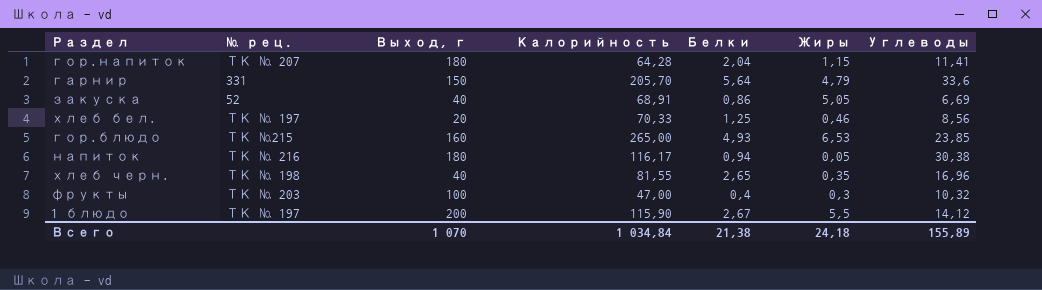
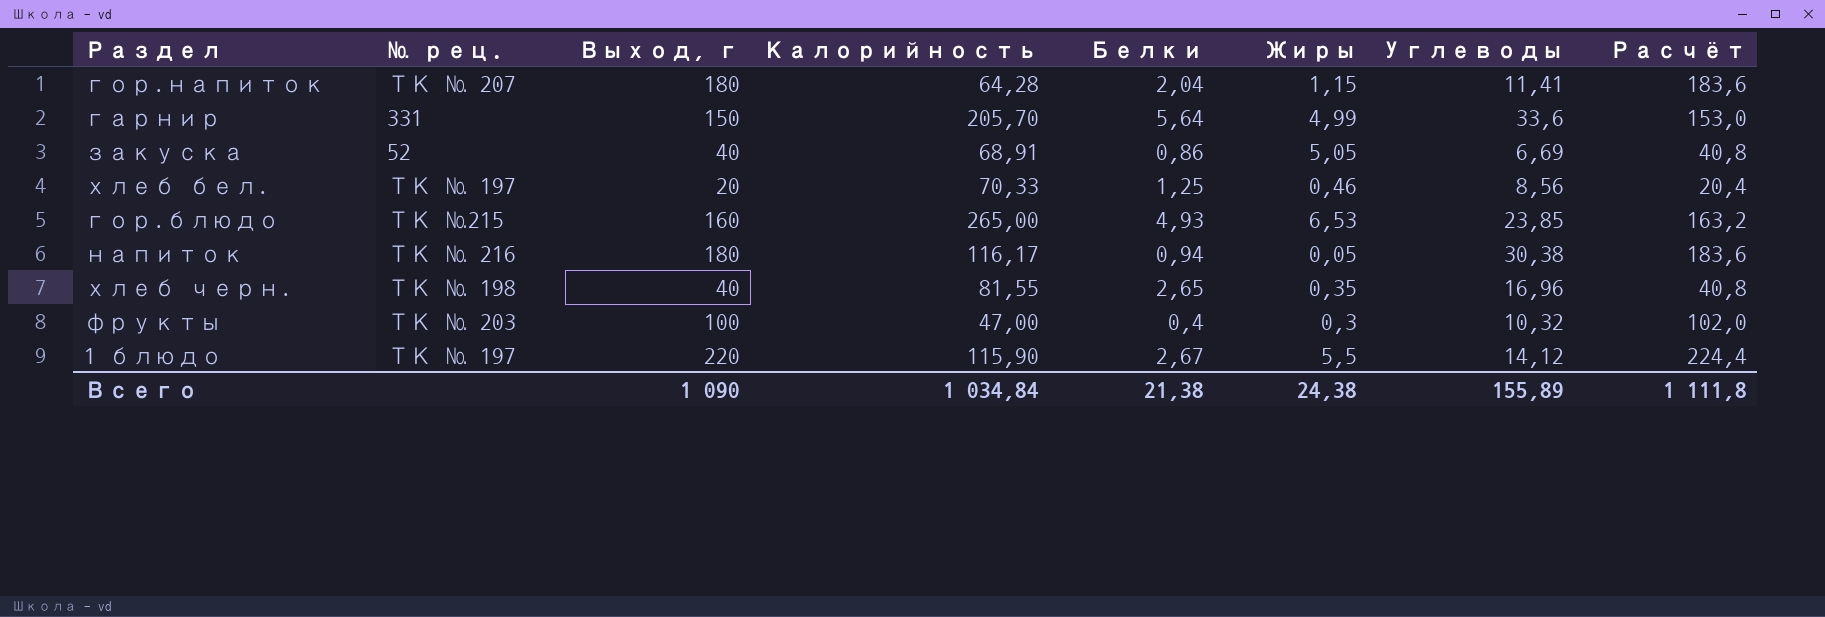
column Расчёт | formula: none -> [Выход, г] * 1,02
гарнир | Жиры: 4,79 -> 4,99
1 блюдо | Выход, г: 200 -> 220
Всего | Выход, г: 1 070 -> 1 090
Всего | Жиры: 24,18 -> 24,38

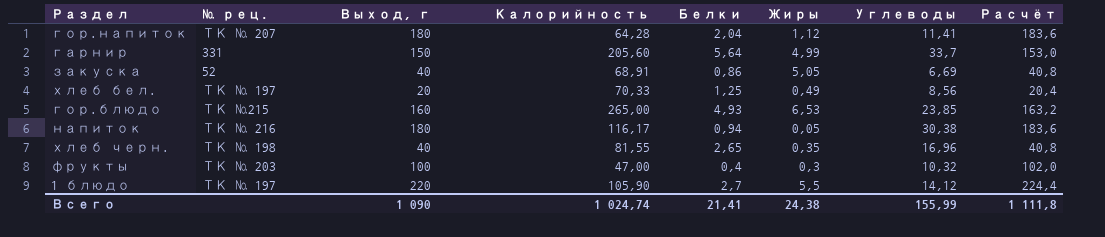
гор.напиток | Жиры: 1,15 -> 1,12
гарнир | Калорийность: 205,70 -> 205,60
гарнир | Углеводы: 33,6 -> 33,7
хлеб бел. | Жиры: 0,46 -> 0,49
1 блюдо | Калорийность: 115,90 -> 105,90
1 блюдо | Белки: 2,67 -> 2,7
Всего | Калорийность: 1 034,84 -> 1 024,74
Всего | Белки: 21,38 -> 21,41
Всего | Углеводы: 155,89 -> 155,99

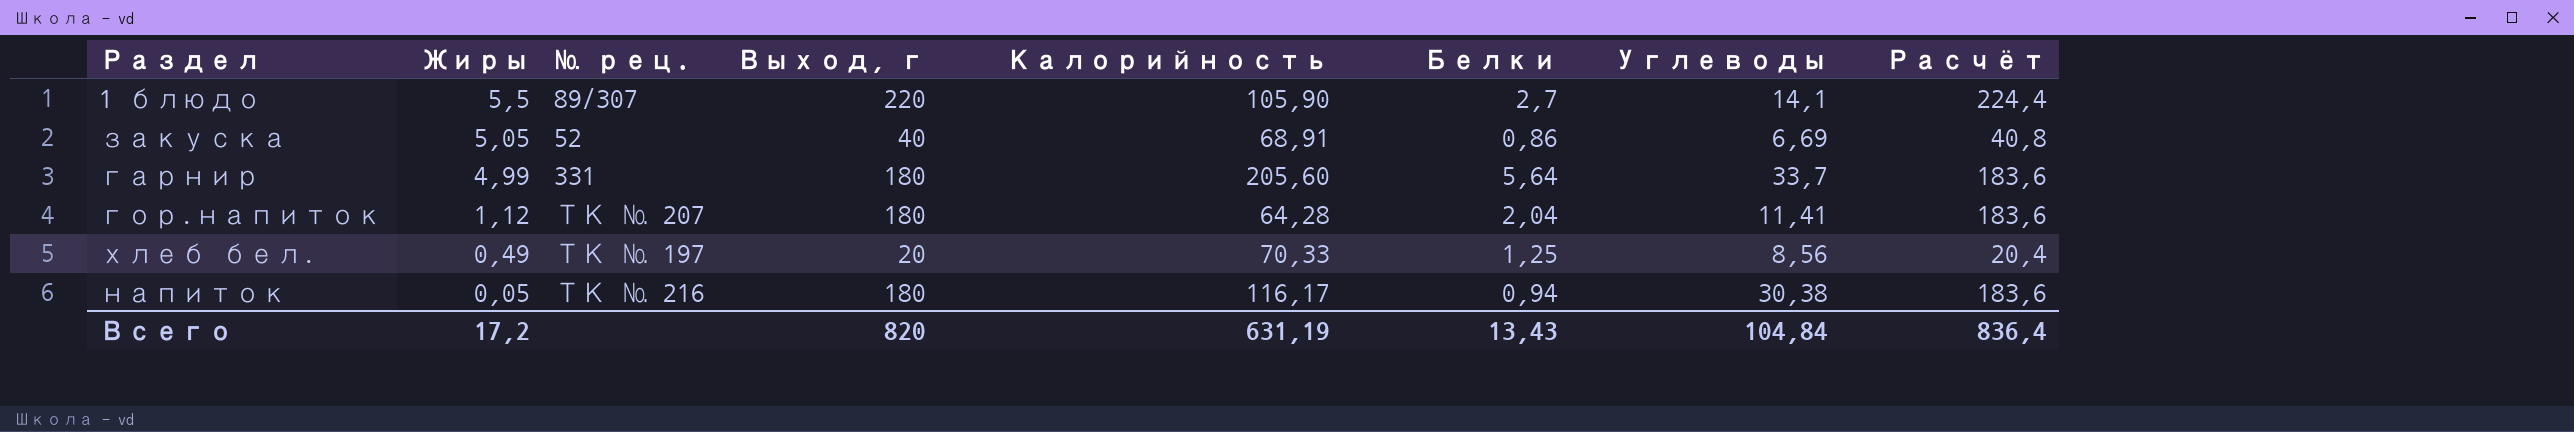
row order: none -> Жиры descending
column Жиры | position: 6 -> 2
row гор.блюдо: ТК №215 | 160 | 265,00 | 4,93 | 6,53 | 23,85 | 163,2 -> none
row хлеб черн.: ТК № 198 | 40 | 81,55 | 2,65 | 0,35 | 16,96 | 40,8 -> none
row фрукты: ТК № 203 | 100 | 47,00 | 0,4 | 0,3 | 10,32 | 102,0 -> none
1 блюдо | № рец.: ТК № 197 -> 89/307
1 блюдо | Углеводы: 14,12 -> 14,1
гарнир | Выход, г: 150 -> 180
гарнир | Расчёт: 153,0 -> 183,6
Всего | Жиры: 24,38 -> 17,2
Всего | Выход, г: 1 090 -> 820
Всего | Калорийность: 1 024,74 -> 631,19
Всего | Белки: 21,41 -> 13,43
Всего | Углеводы: 155,99 -> 104,84
Всего | Расчёт: 1 111,8 -> 836,4

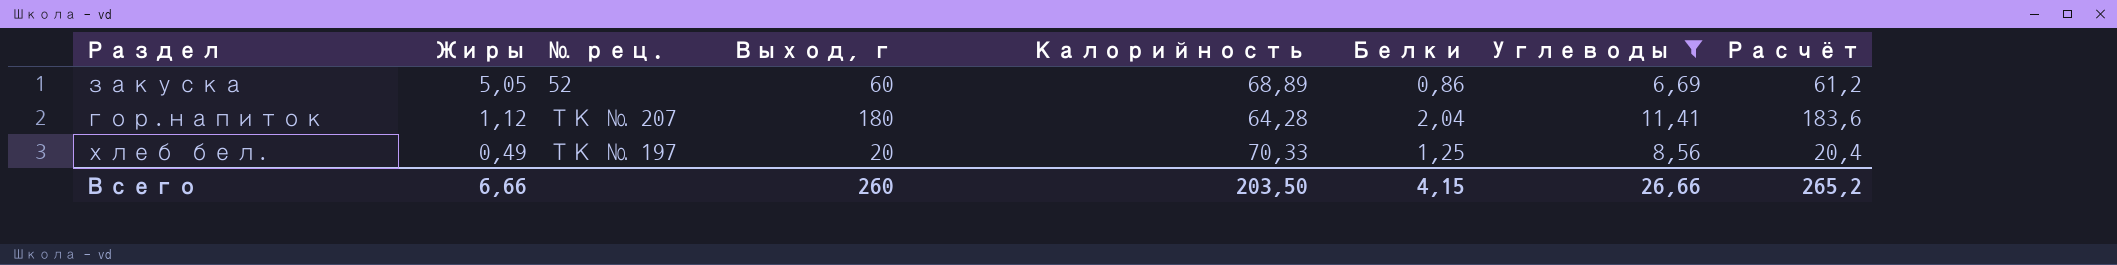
filter: none -> Углеводы <= 11,41
закуска | Выход, г: 40 -> 60
закуска | Калорийность: 68,91 -> 68,89
закуска | Расчёт: 40,8 -> 61,2
Всего | Жиры: 17,2 -> 6,66
Всего | Выход, г: 820 -> 260
Всего | Калорийность: 631,19 -> 203,50
Всего | Белки: 13,43 -> 4,15
Всего | Углеводы: 104,84 -> 26,66
Всего | Расчёт: 836,4 -> 265,2

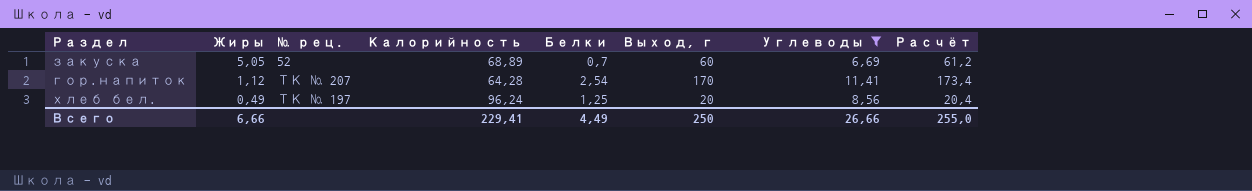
column Выход, г | position: 4 -> 6
закуска | Белки: 0,86 -> 0,7
гор.напиток | Белки: 2,04 -> 2,54
гор.напиток | Выход, г: 180 -> 170
гор.напиток | Расчёт: 183,6 -> 173,4
хлеб бел. | Калорийность: 70,33 -> 96,24
Всего | Калорийность: 203,50 -> 229,41
Всего | Белки: 4,15 -> 4,49
Всего | Выход, г: 260 -> 250
Всего | Расчёт: 265,2 -> 255,0

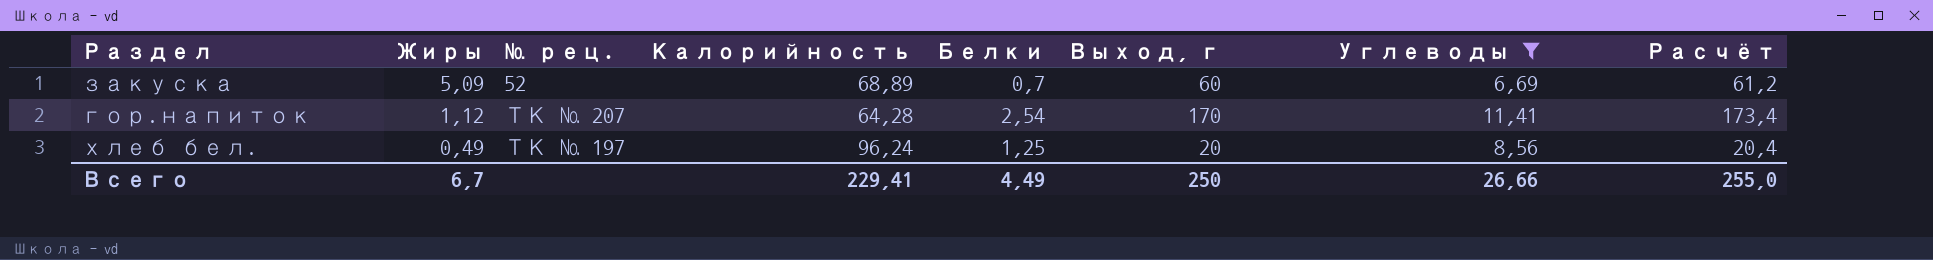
закуска | Жиры: 5,05 -> 5,09
Всего | Жиры: 6,66 -> 6,7

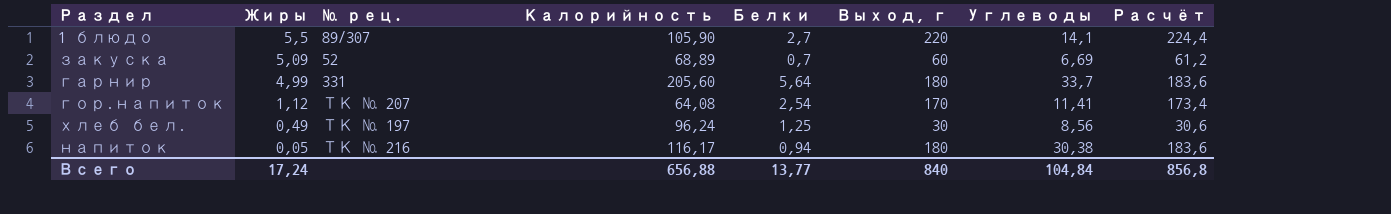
filter: Углеводы <= 11,41 -> none
гор.напиток | Калорийность: 64,28 -> 64,08
хлеб бел. | Выход, г: 20 -> 30
хлеб бел. | Расчёт: 20,4 -> 30,6
Всего | Жиры: 6,7 -> 17,24
Всего | Калорийность: 229,41 -> 656,88
Всего | Белки: 4,49 -> 13,77
Всего | Выход, г: 250 -> 840
Всего | Углеводы: 26,66 -> 104,84
Всего | Расчёт: 255,0 -> 856,8

